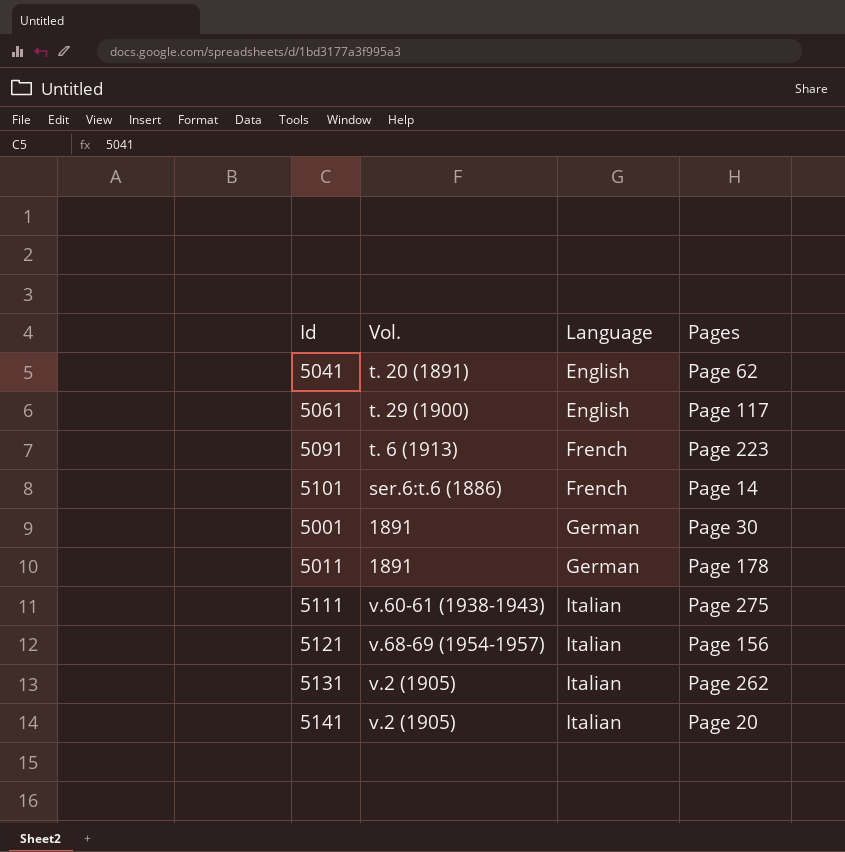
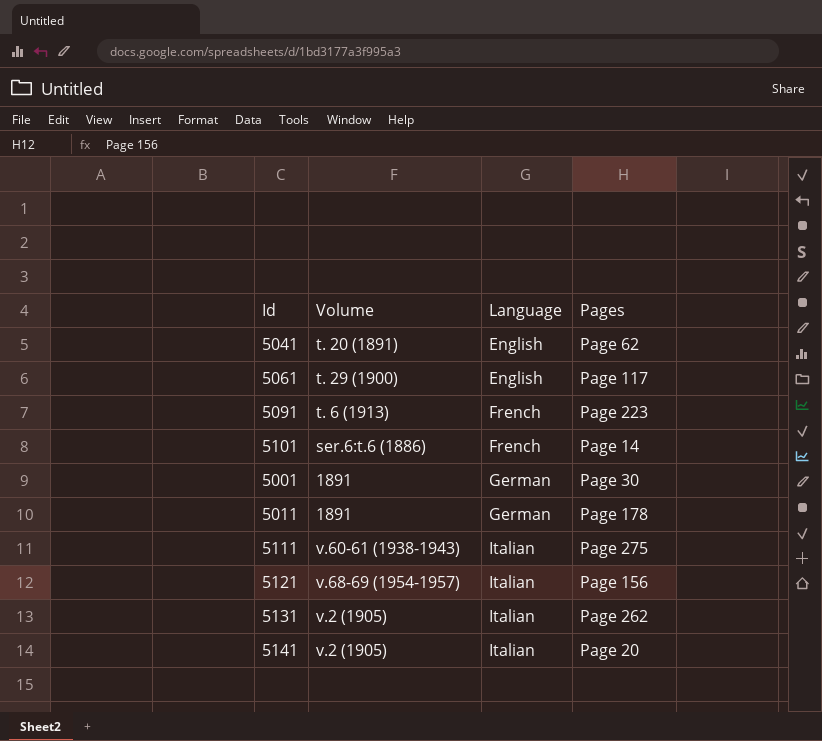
column name: Vol. -> Volume

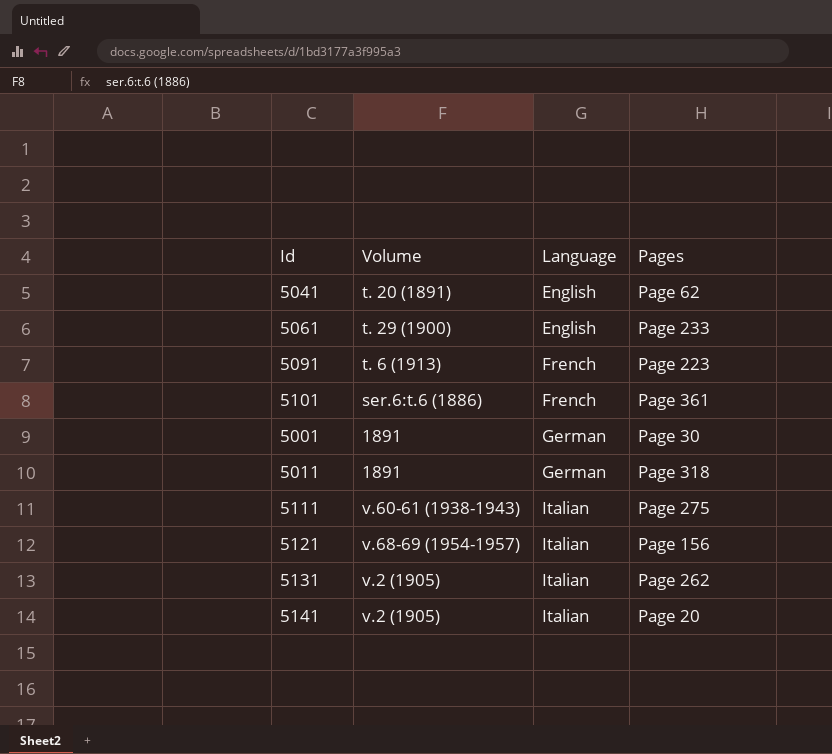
5061 | Pages: Page 117 -> Page 233
5101 | Pages: Page 14 -> Page 361
5011 | Pages: Page 178 -> Page 318

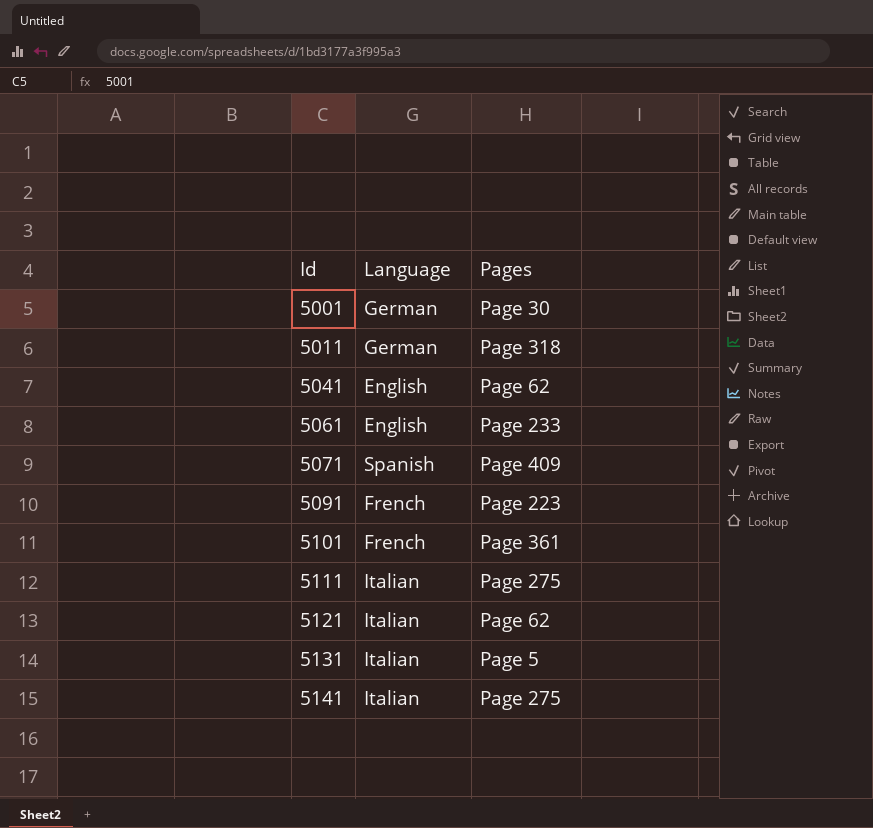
row order: Language ascending -> Id ascending
column Volume | position: 2 -> none
row 5071: none -> Spanish | Page 409
5121 | Pages: Page 156 -> Page 62
5131 | Pages: Page 262 -> Page 5
5141 | Pages: Page 20 -> Page 275

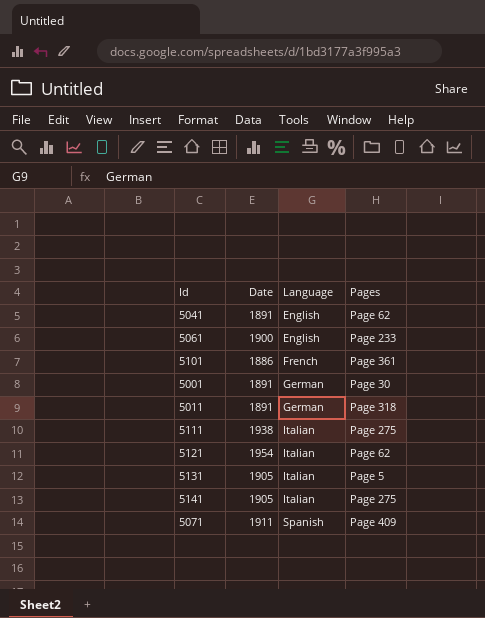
row order: Id ascending -> Language ascending
column Date | position: none -> 2
row 5091: French | Page 223 -> none

